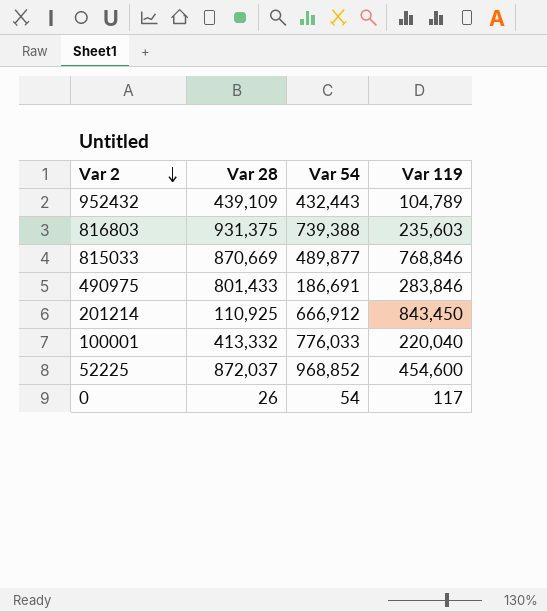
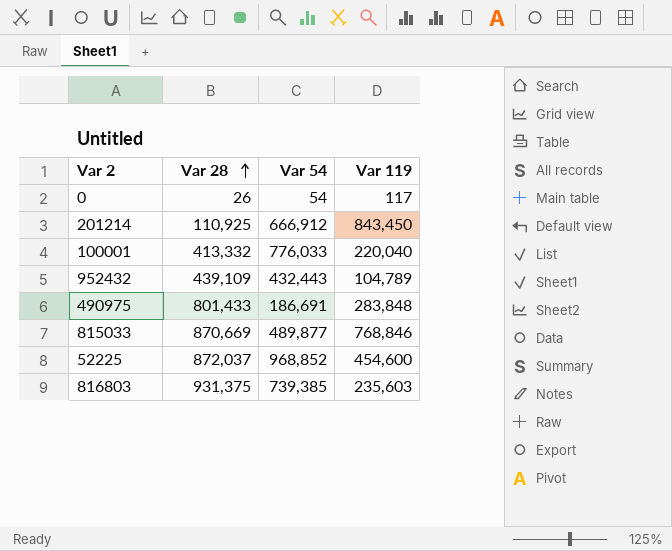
row order: Var 2 descending -> Var 28 ascending
490975 | Var 119: 283,846 -> 283,848
816803 | Var 54: 739,388 -> 739,385

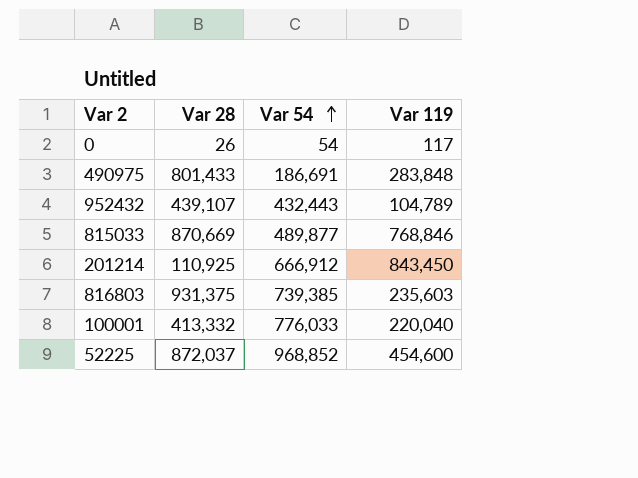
row order: Var 28 ascending -> Var 54 ascending
952432 | Var 28: 439,109 -> 439,107

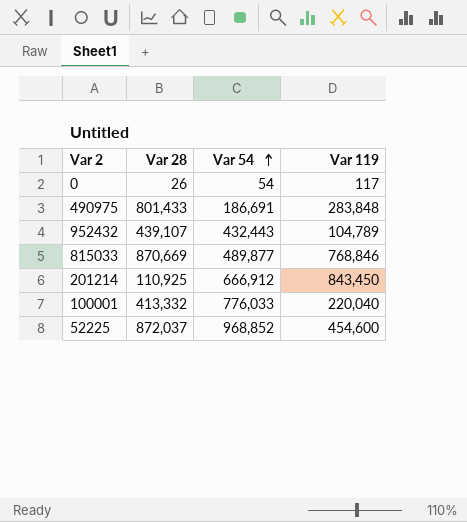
row 816803: 931,375 | 739,385 | 235,603 -> none

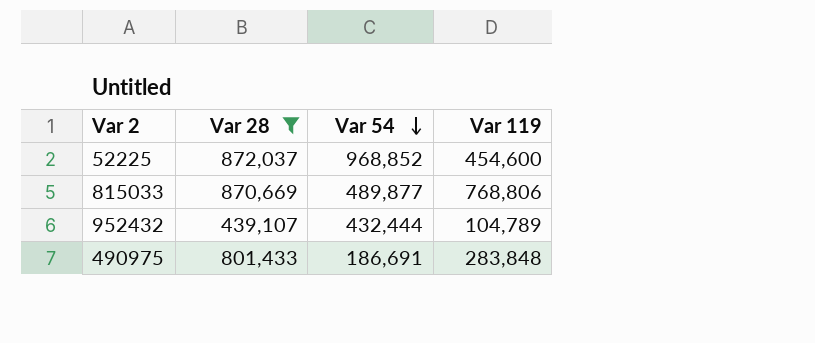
filter: none -> Var 28 >= 439,107
row order: Var 54 ascending -> Var 54 descending
815033 | Var 119: 768,846 -> 768,806
952432 | Var 54: 432,443 -> 432,444

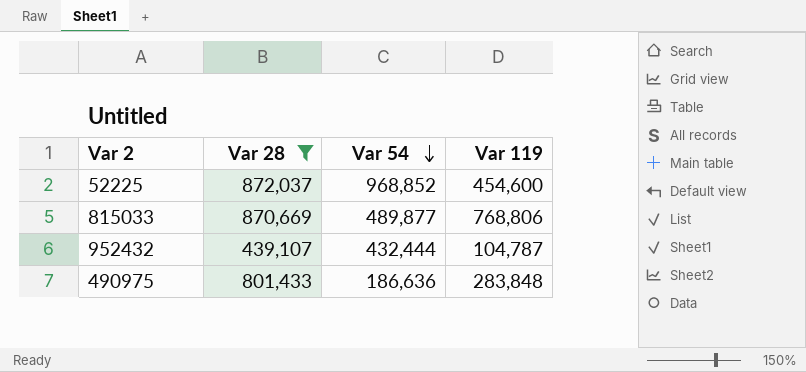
952432 | Var 119: 104,789 -> 104,787
490975 | Var 54: 186,691 -> 186,636

